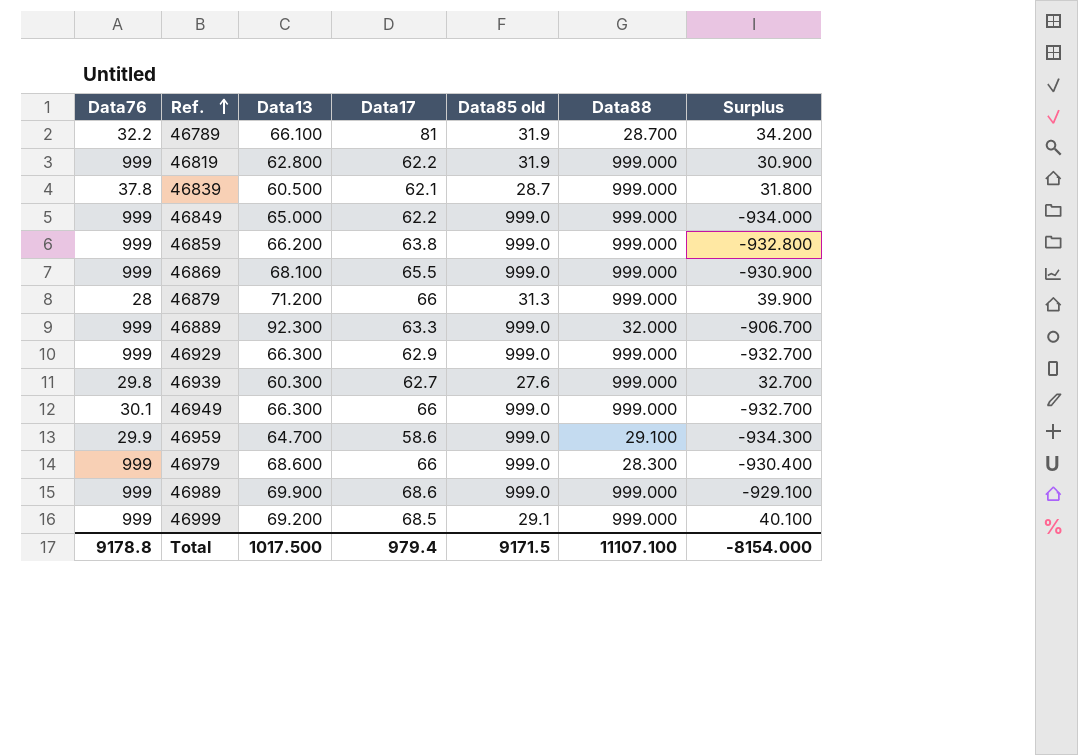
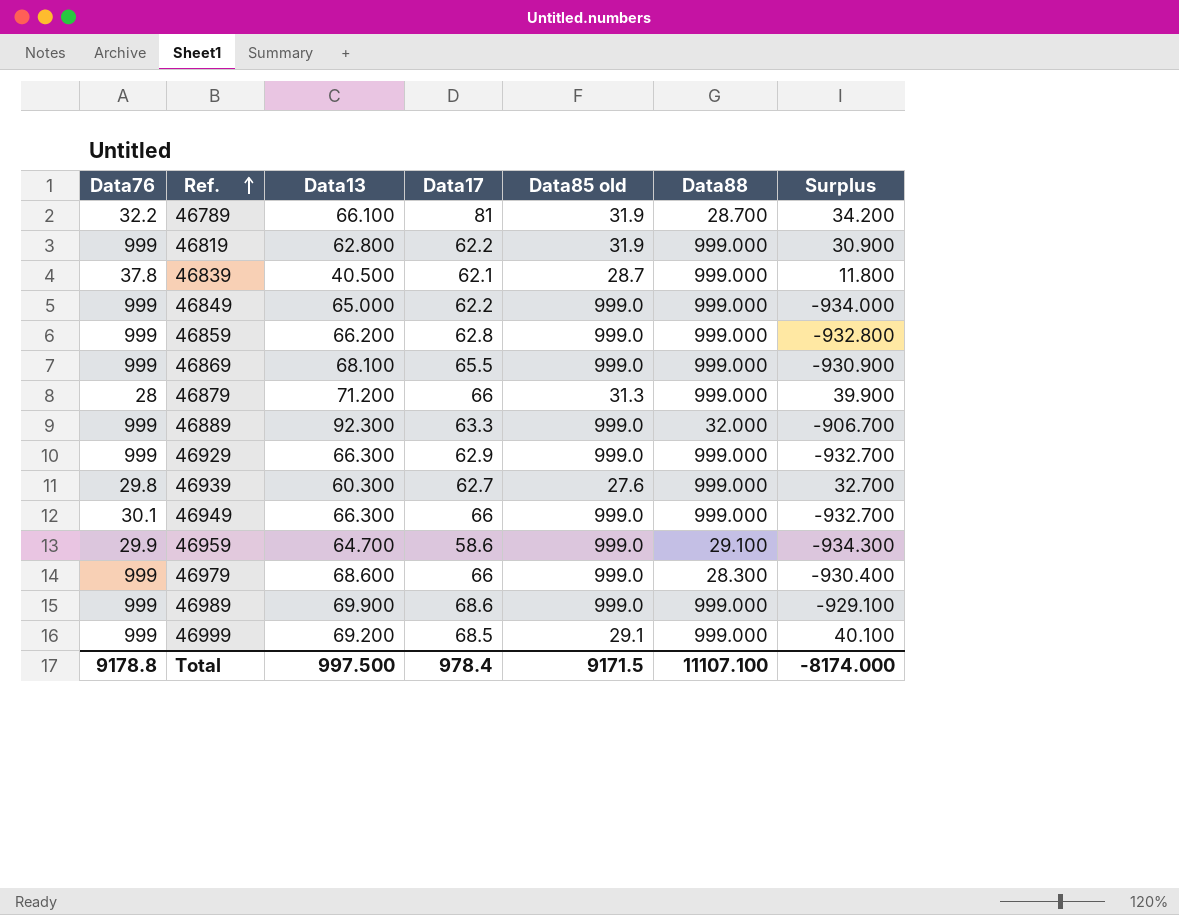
46839 | Data13: 60.500 -> 40.500
46839 | Surplus: 31.800 -> 11.800
46859 | Data17: 63.8 -> 62.8
Total | Data13: 1017.500 -> 997.500
Total | Data17: 979.4 -> 978.4
Total | Surplus: -8154.000 -> -8174.000

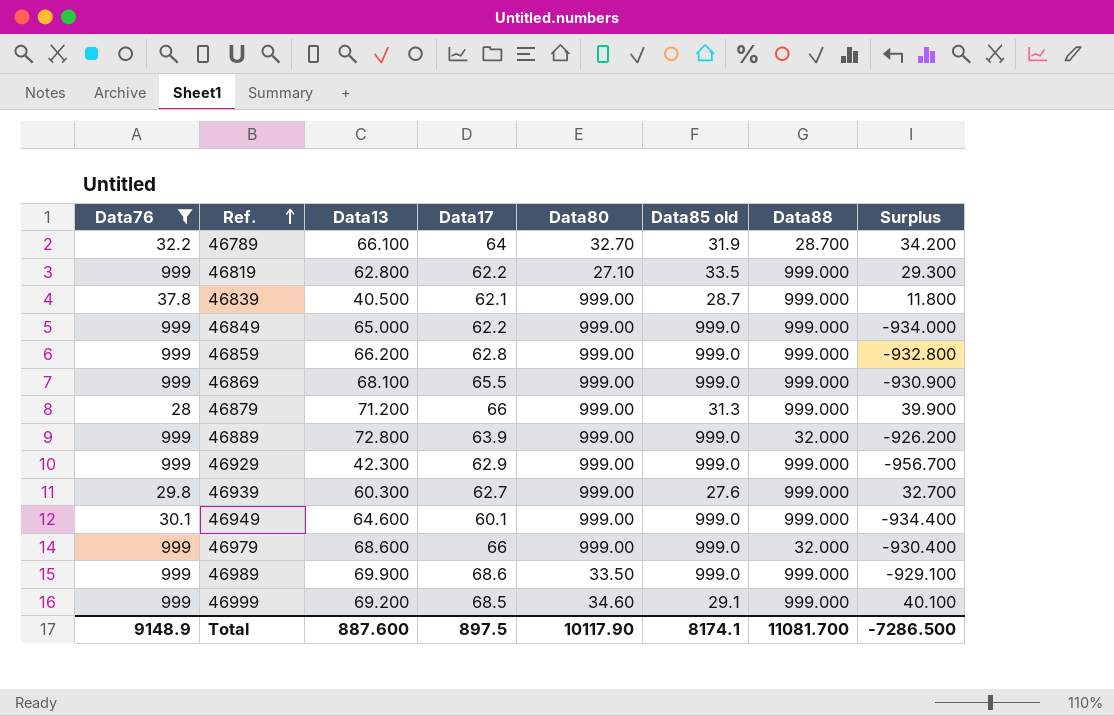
filter: none -> Data76 != 29.9
column Data80 | position: none -> 5
46789 | Data17: 81 -> 64
46819 | Data85 old: 31.9 -> 33.5
46819 | Surplus: 30.900 -> 29.300
46889 | Data13: 92.300 -> 72.800
46889 | Data17: 63.3 -> 63.9
46889 | Surplus: -906.700 -> -926.200
46929 | Data13: 66.300 -> 42.300
46929 | Surplus: -932.700 -> -956.700
46949 | Data13: 66.300 -> 64.600
46949 | Data17: 66 -> 60.1
46949 | Surplus: -932.700 -> -934.400
46979 | Data88: 28.300 -> 32.000
Total | Data76: 9178.8 -> 9148.9
Total | Data13: 997.500 -> 887.600
Total | Data17: 978.4 -> 897.5
Total | Data85 old: 9171.5 -> 8174.1
Total | Data88: 11107.100 -> 11081.700
Total | Surplus: -8174.000 -> -7286.500

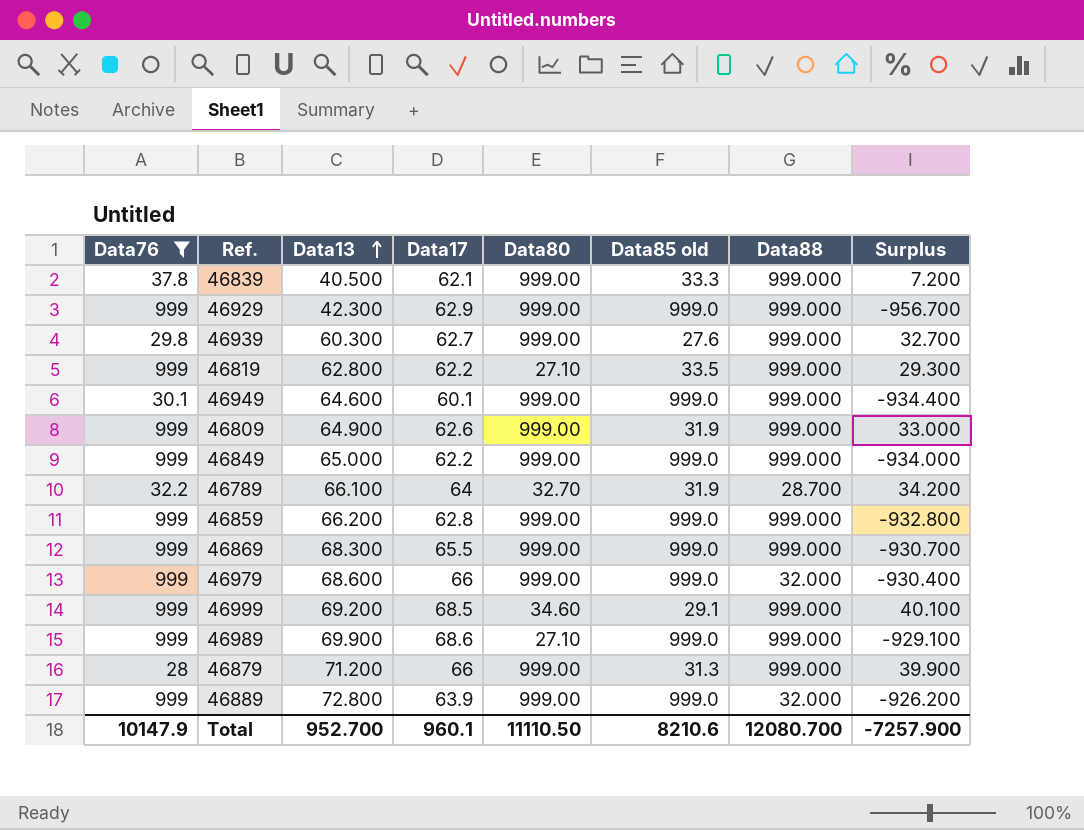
row order: Ref. ascending -> Data13 ascending
46839 | Data85 old: 28.7 -> 33.3
46839 | Surplus: 11.800 -> 7.200
row 46809: none -> 999 | 64.900 | 62.6 | 999.00 | 31.9 | 999.000 | 33.000
46869 | Data13: 68.100 -> 68.300
46869 | Surplus: -930.900 -> -930.700
46989 | Data80: 33.50 -> 27.10
Total | Data76: 9148.9 -> 10147.9
Total | Data13: 887.600 -> 952.700
Total | Data17: 897.5 -> 960.1
Total | Data80: 10117.90 -> 11110.50
Total | Data85 old: 8174.1 -> 8210.6
Total | Data88: 11081.700 -> 12080.700
Total | Surplus: -7286.500 -> -7257.900

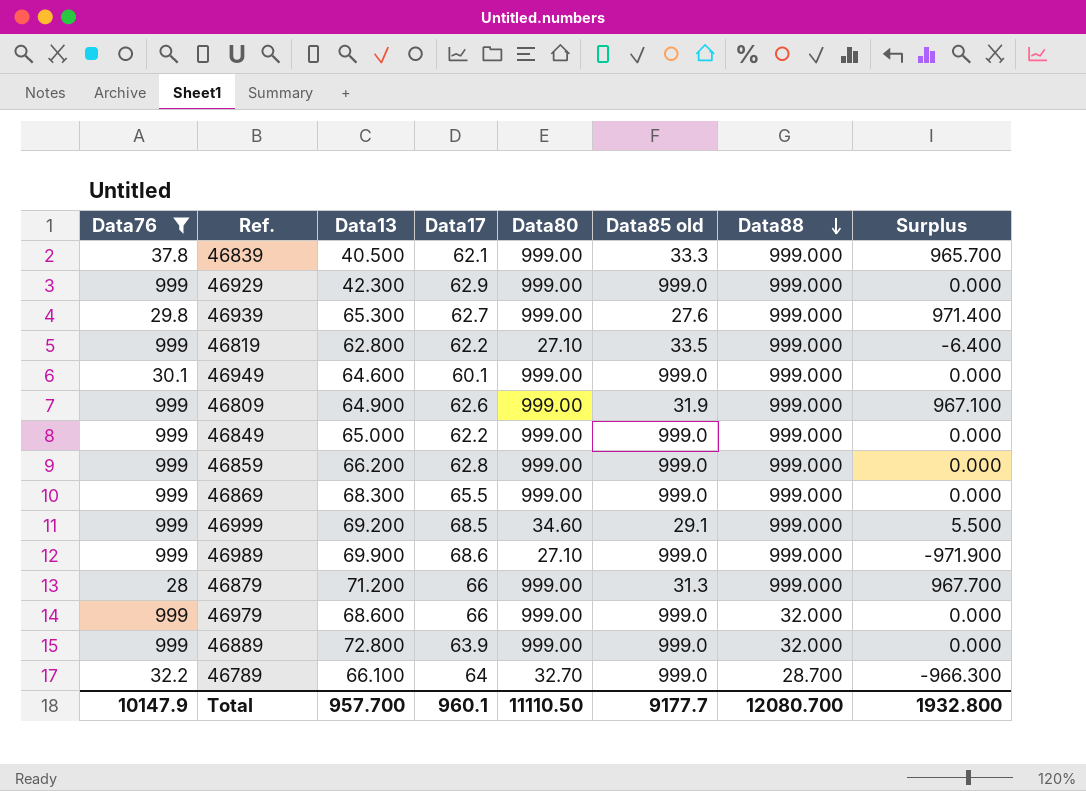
row order: Data13 ascending -> Data88 descending
column Surplus | formula: [Data13] - [Data85 old] -> [Data80] - [Data85 old]
46939 | Data13: 60.300 -> 65.300
46789 | Data85 old: 31.9 -> 999.0
Total | Data13: 952.700 -> 957.700
Total | Data85 old: 8210.6 -> 9177.7
Total | Surplus: -7257.900 -> 1932.800

